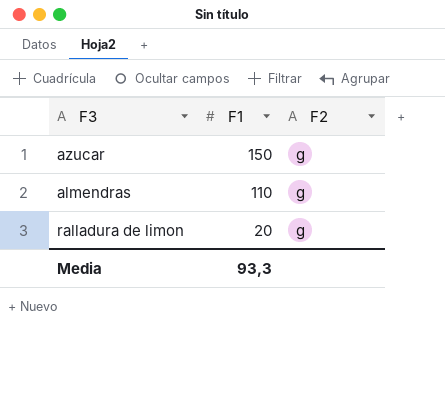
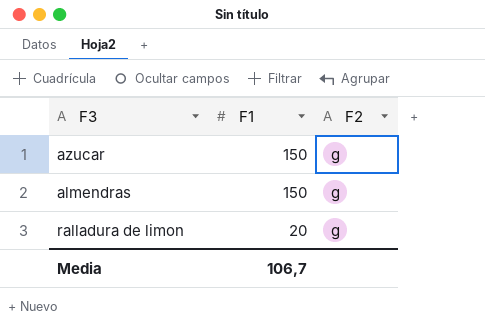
almendras | F1: 110 -> 150
Media | F1: 93,3 -> 106,7

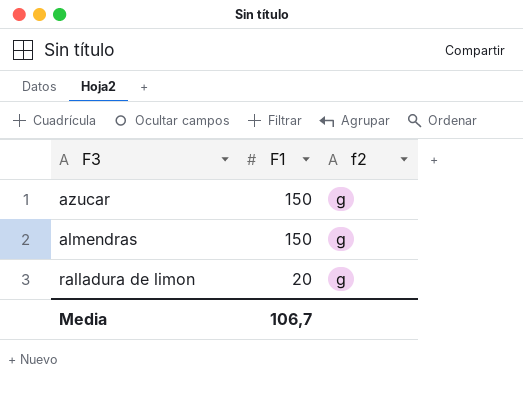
column name: F2 -> f2

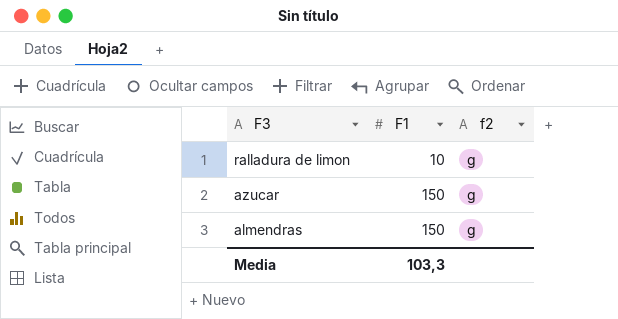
row order: F1 descending -> F3 descending
ralladura de limon | F1: 20 -> 10
Media | F1: 106,7 -> 103,3

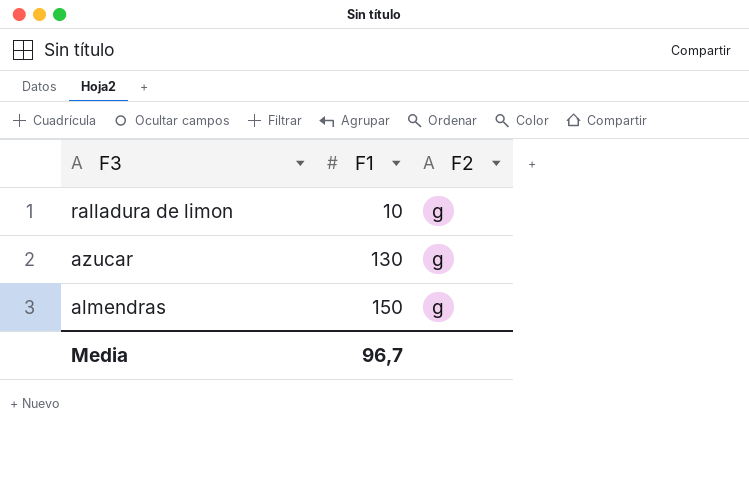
column name: f2 -> F2
azucar | F1: 150 -> 130
Media | F1: 103,3 -> 96,7

